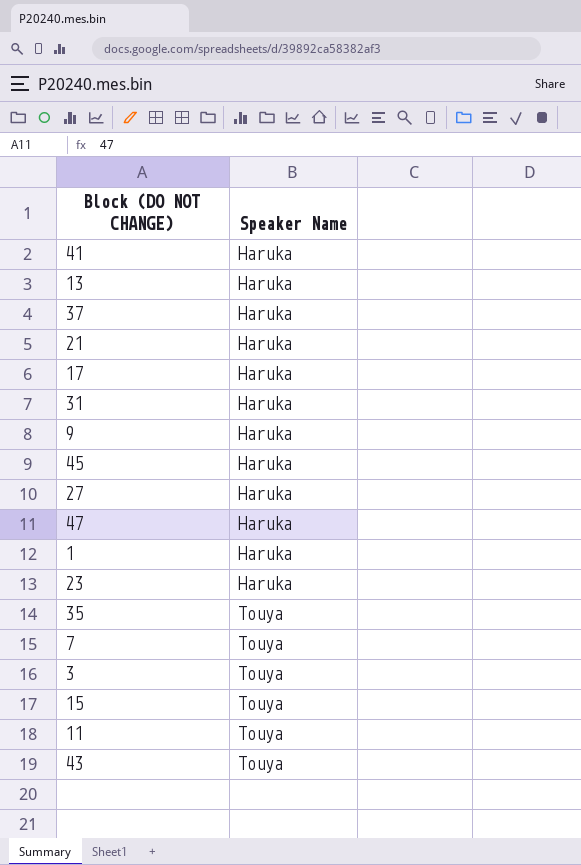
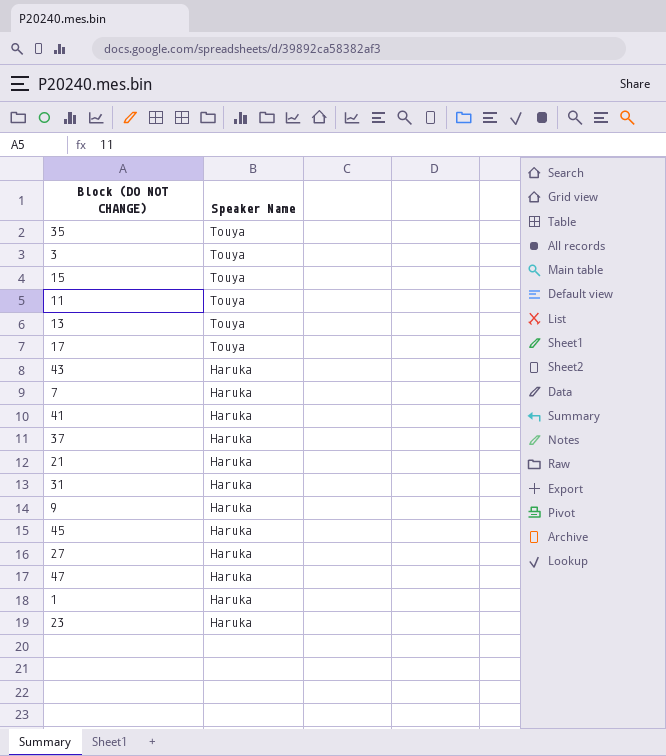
row order: Speaker Name ascending -> Speaker Name descending
13 | Speaker Name: Haruka -> Touya
17 | Speaker Name: Haruka -> Touya
43 | Speaker Name: Touya -> Haruka
7 | Speaker Name: Touya -> Haruka

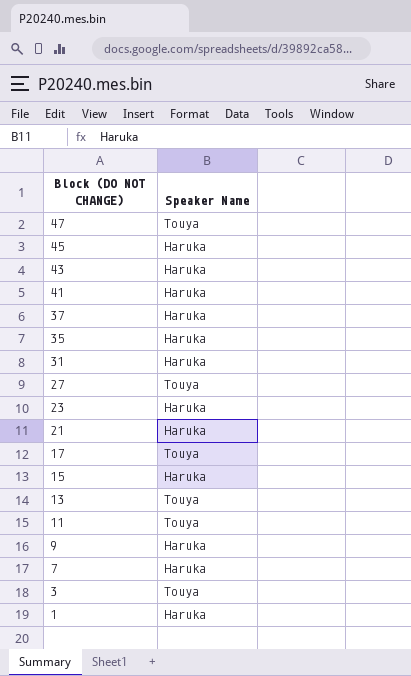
row order: Speaker Name descending -> Block (DO NOT CHANGE) descending
47 | Speaker Name: Haruka -> Touya
35 | Speaker Name: Touya -> Haruka
27 | Speaker Name: Haruka -> Touya
15 | Speaker Name: Touya -> Haruka

